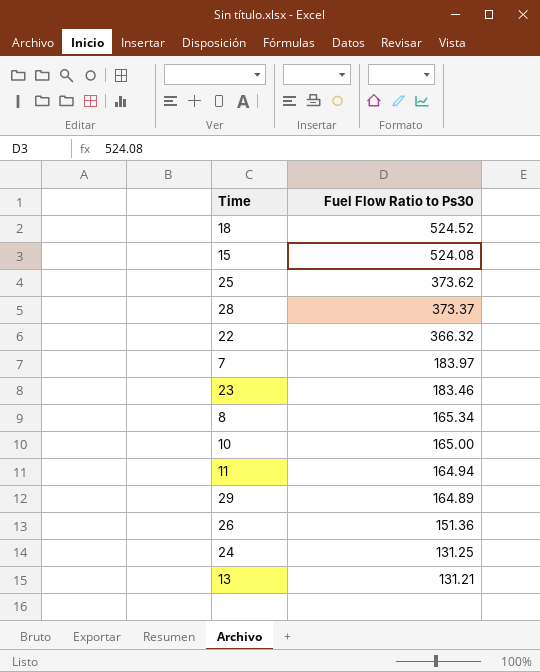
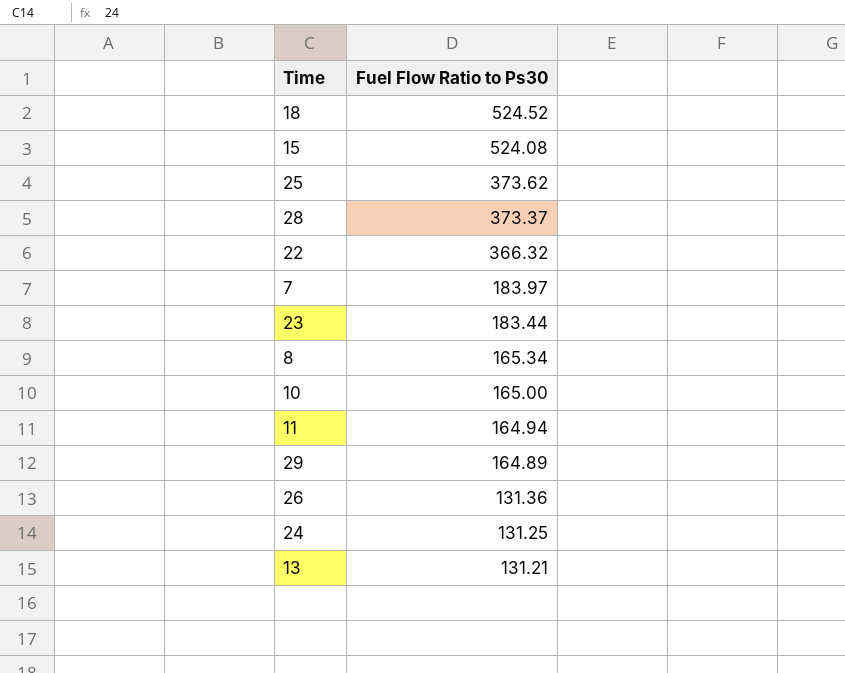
23 | Fuel Flow Ratio to Ps30: 183.46 -> 183.44
26 | Fuel Flow Ratio to Ps30: 151.36 -> 131.36

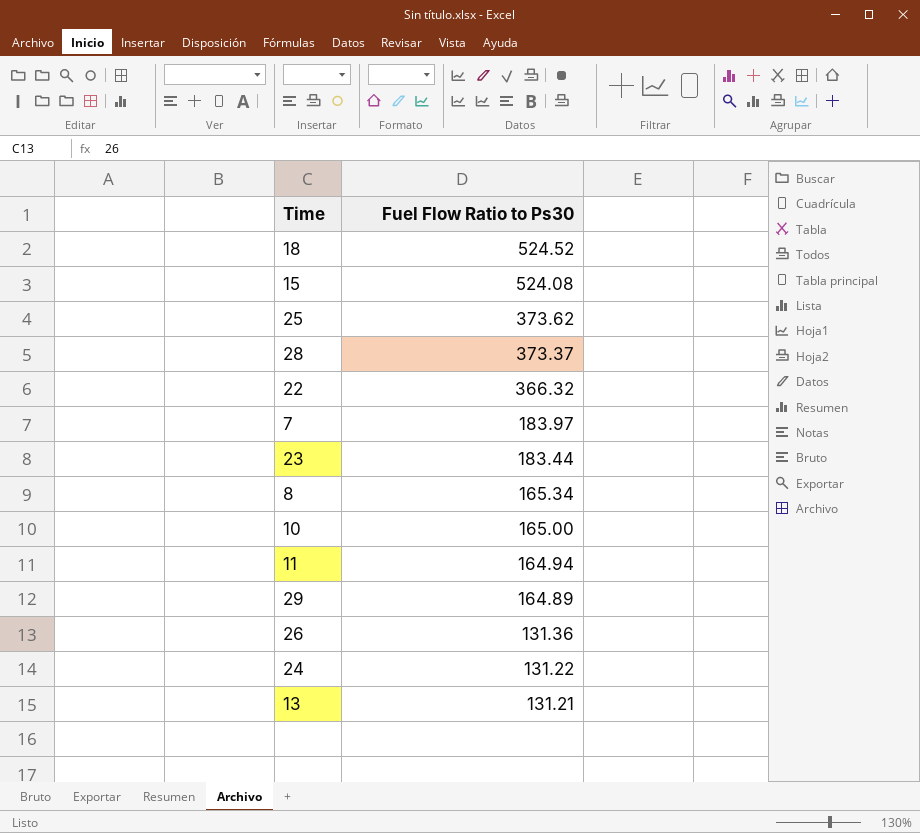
24 | Fuel Flow Ratio to Ps30: 131.25 -> 131.22

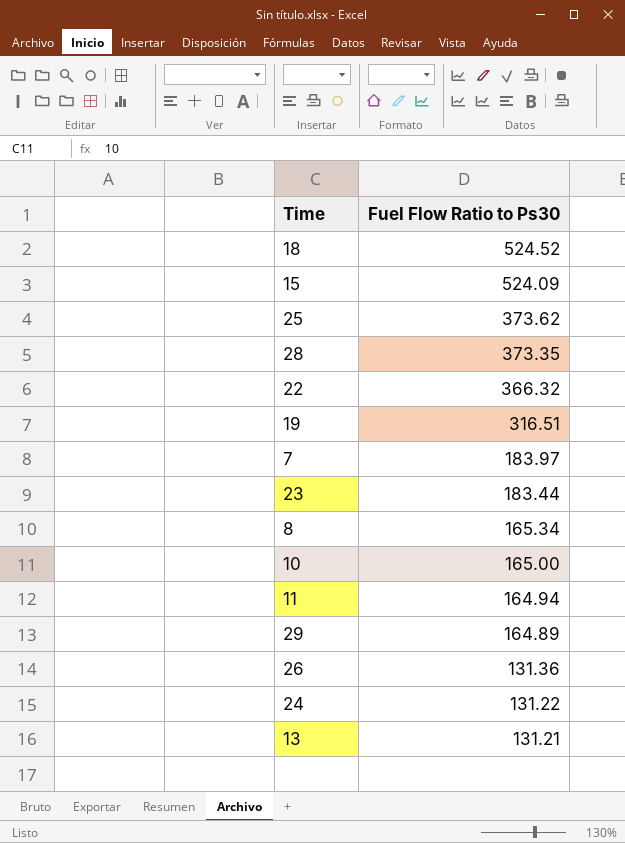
15 | Fuel Flow Ratio to Ps30: 524.08 -> 524.09
28 | Fuel Flow Ratio to Ps30: 373.37 -> 373.35
row 19: none -> 316.51

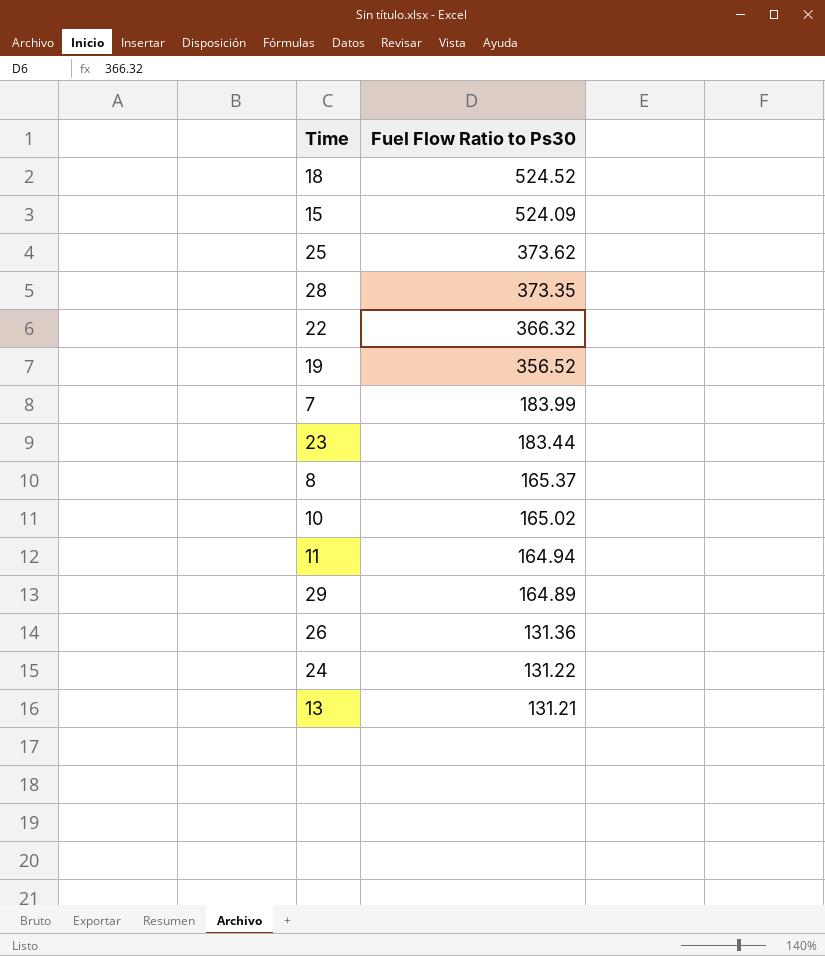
19 | Fuel Flow Ratio to Ps30: 316.51 -> 356.52
7 | Fuel Flow Ratio to Ps30: 183.97 -> 183.99
8 | Fuel Flow Ratio to Ps30: 165.34 -> 165.37
10 | Fuel Flow Ratio to Ps30: 165.00 -> 165.02

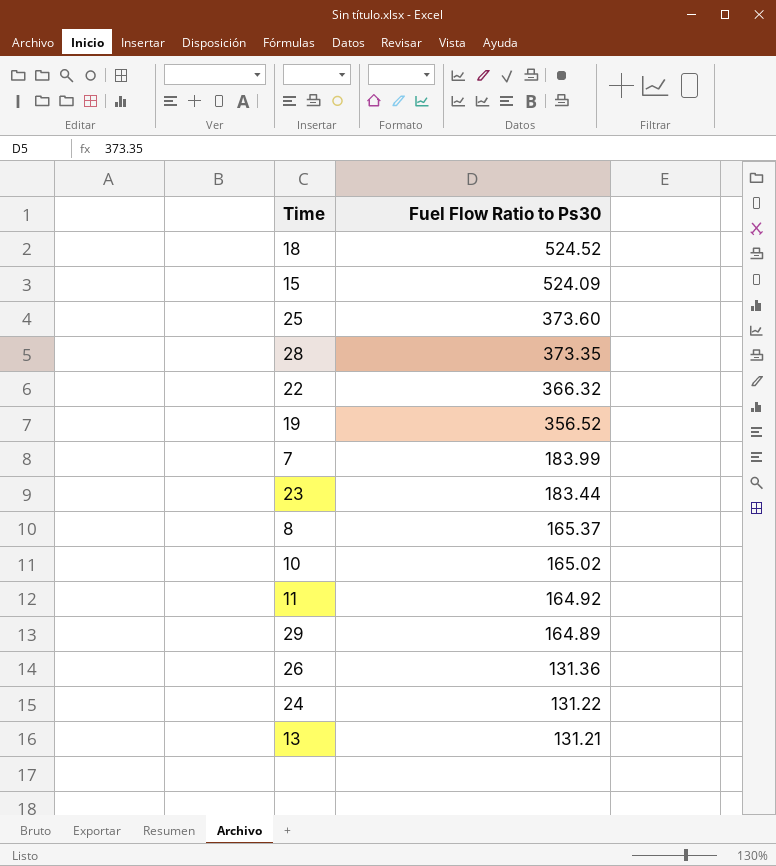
25 | Fuel Flow Ratio to Ps30: 373.62 -> 373.60
11 | Fuel Flow Ratio to Ps30: 164.94 -> 164.92

